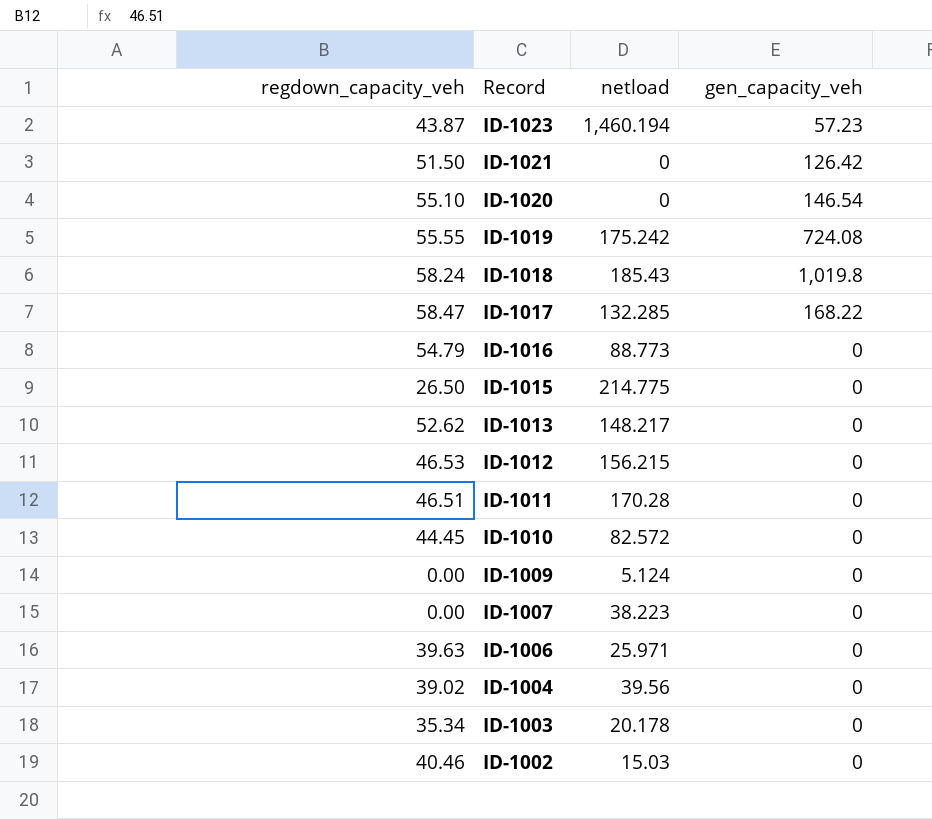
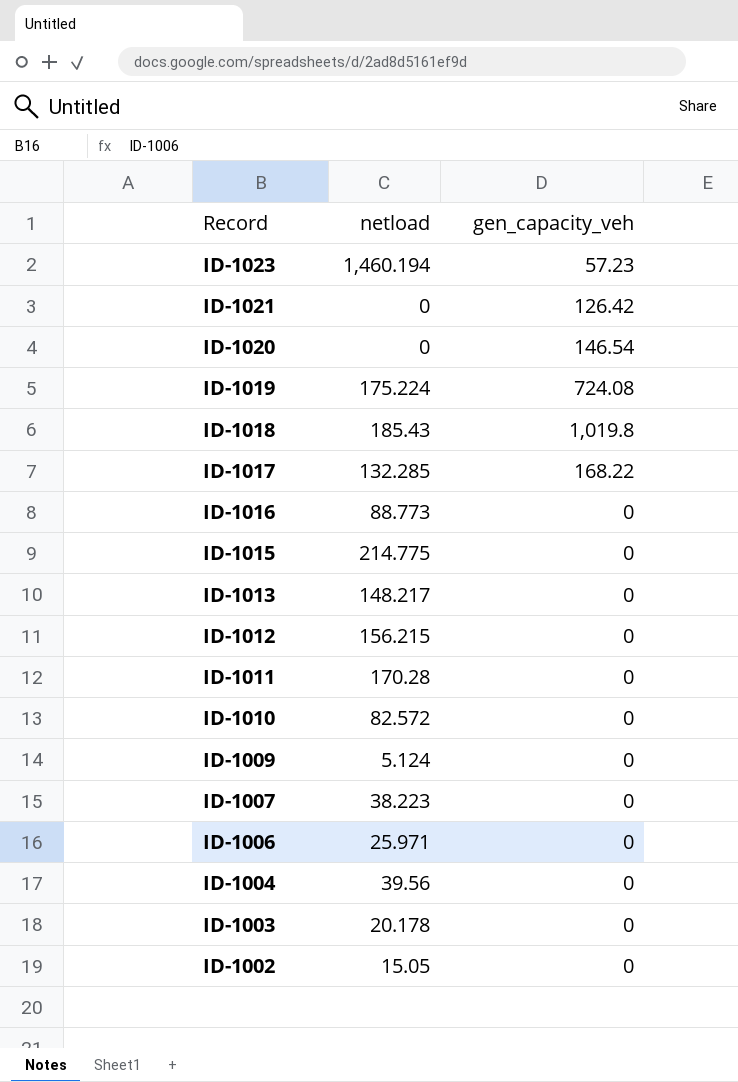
column regdown_capacity_veh | position: 1 -> none
ID-1019 | netload: 175.242 -> 175.224
ID-1002 | netload: 15.03 -> 15.05

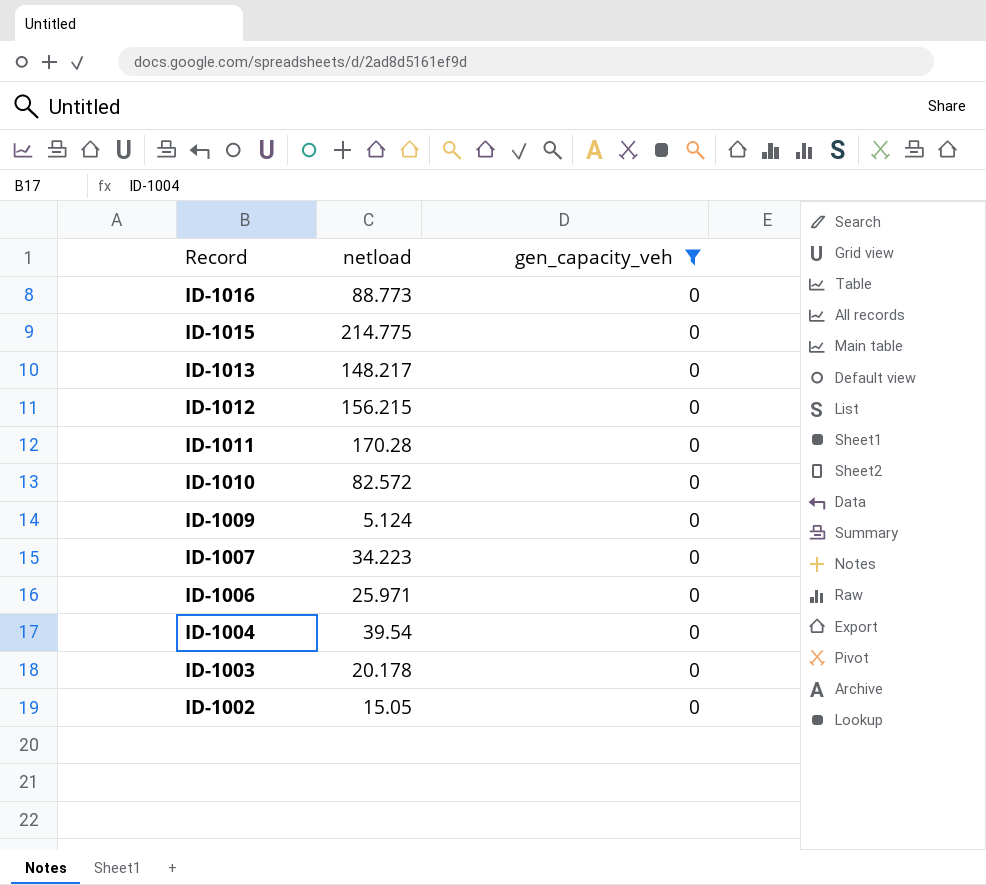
filter: none -> gen_capacity_veh = 0
ID-1007 | netload: 38.223 -> 34.223
ID-1004 | netload: 39.56 -> 39.54

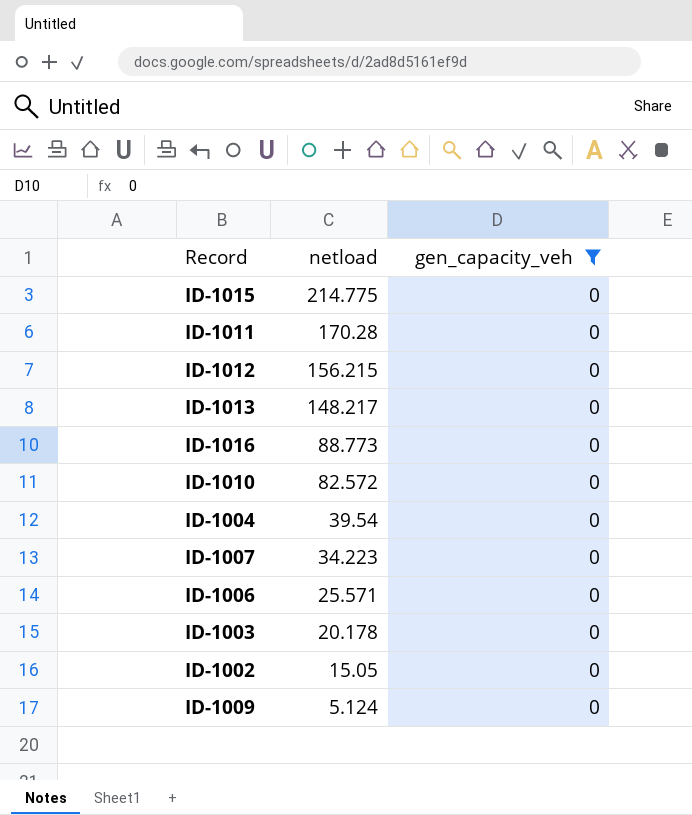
row order: Record descending -> netload descending
ID-1006 | netload: 25.971 -> 25.571

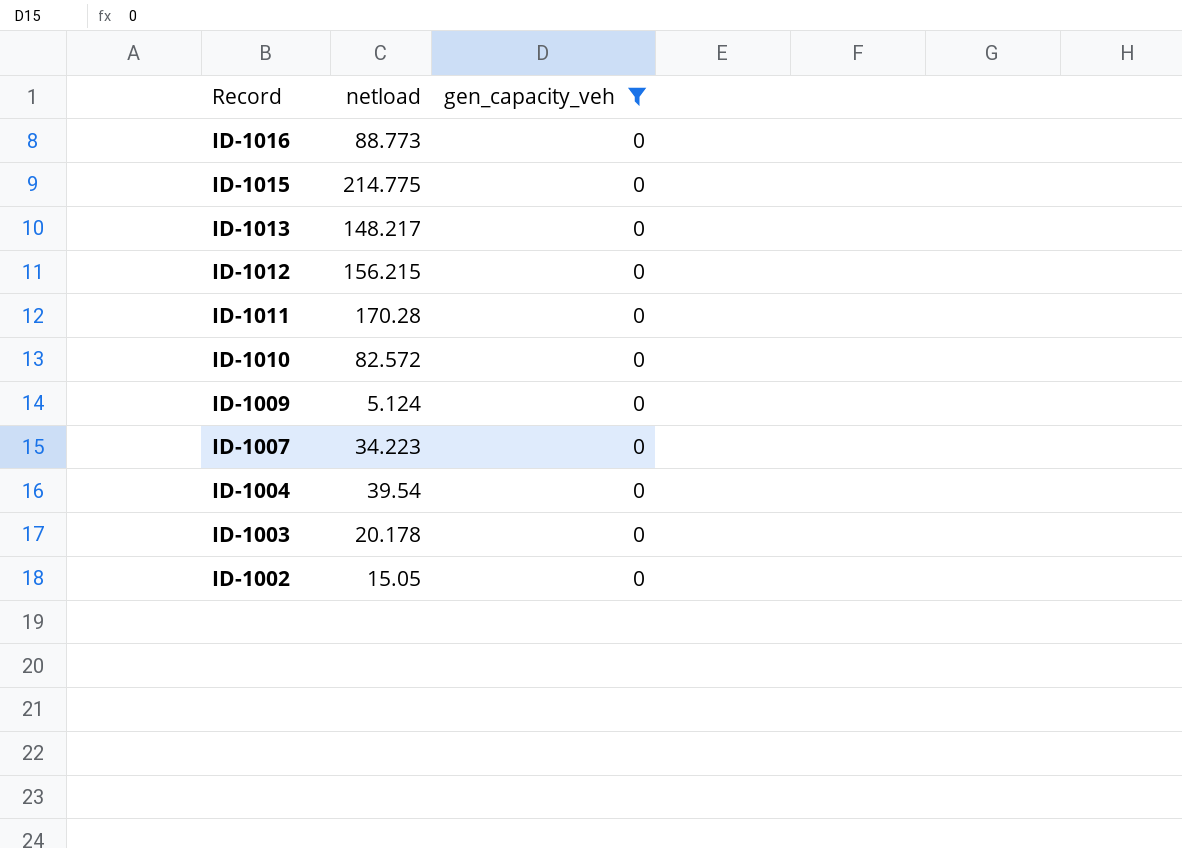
row order: netload descending -> Record descending
row ID-1006: 25.571 | 0 -> none

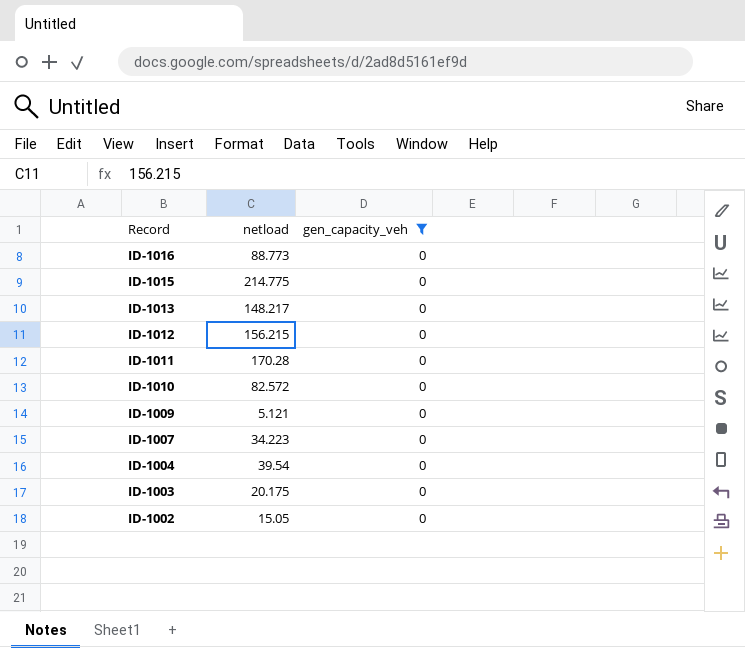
ID-1009 | netload: 5.124 -> 5.121
ID-1003 | netload: 20.178 -> 20.175

